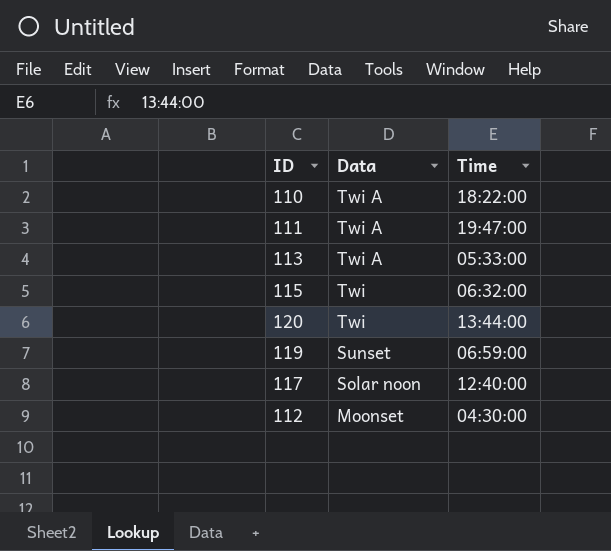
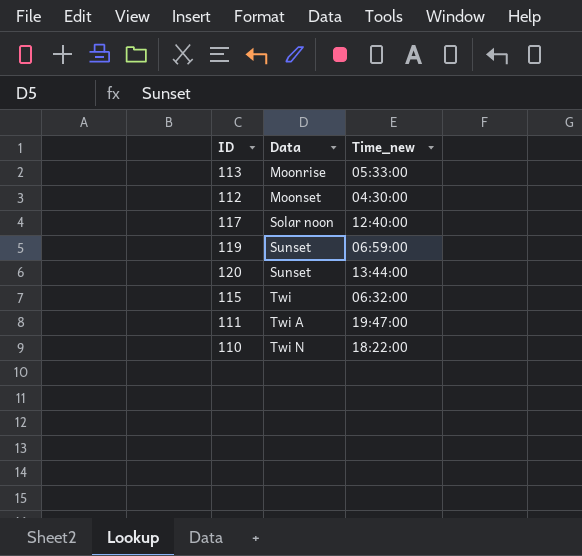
row order: Data descending -> Data ascending
column name: Time -> Time_new
113 | Data: Twi A -> Moonrise
120 | Data: Twi -> Sunset
110 | Data: Twi A -> Twi N

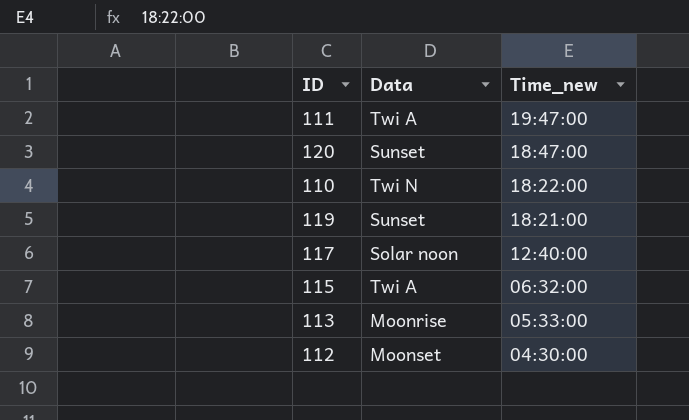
row order: Data ascending -> Time_new descending
120 | Time_new: 13:44:00 -> 18:47:00
119 | Time_new: 06:59:00 -> 18:21:00
115 | Data: Twi -> Twi A

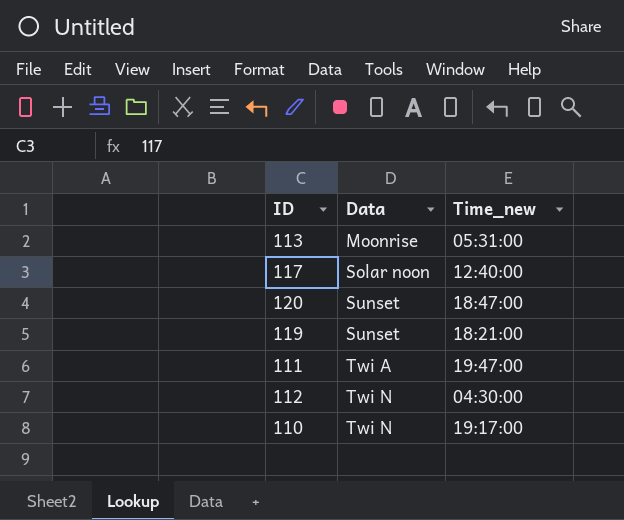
row order: Time_new descending -> Data ascending
row 115: Twi A | 06:32:00 -> none
113 | Time_new: 05:33:00 -> 05:31:00
112 | Data: Moonset -> Twi N
110 | Time_new: 18:22:00 -> 19:17:00

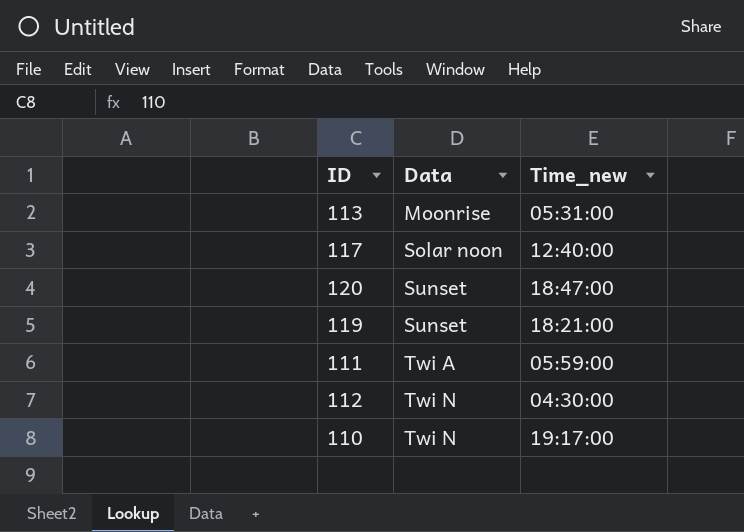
111 | Time_new: 19:47:00 -> 05:59:00

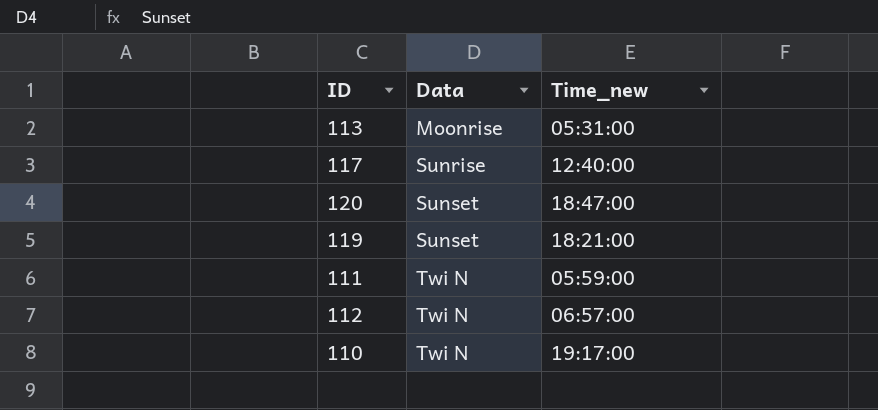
117 | Data: Solar noon -> Sunrise
111 | Data: Twi A -> Twi N
112 | Time_new: 04:30:00 -> 06:57:00

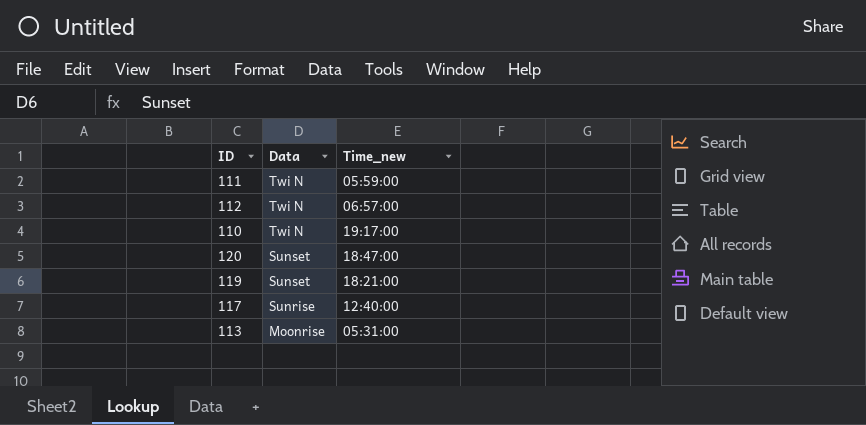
row order: Data ascending -> Data descending

